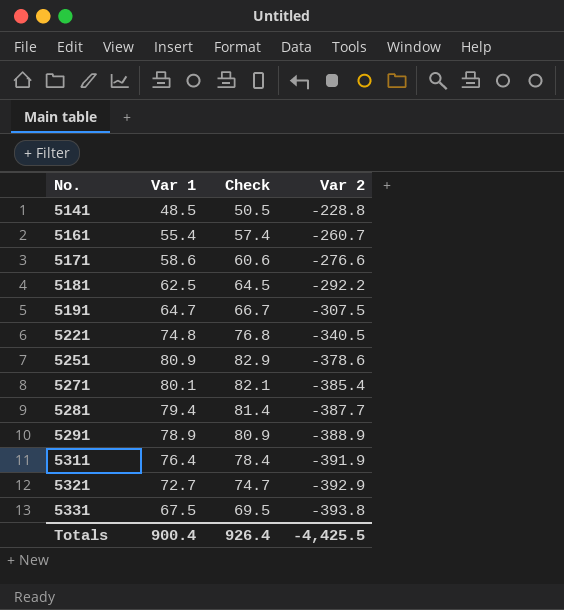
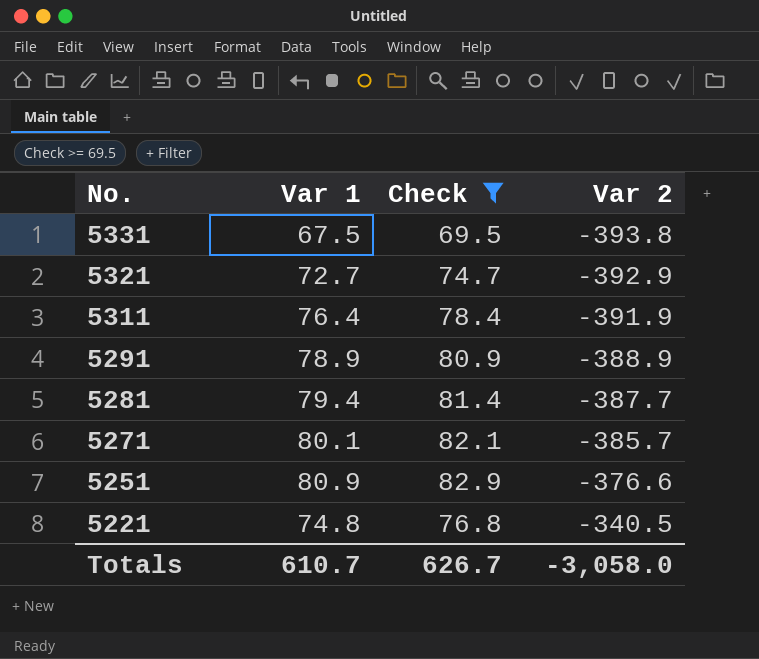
filter: none -> Check >= 69.5
row order: No. ascending -> No. descending
5271 | Var 2: -385.4 -> -385.7
5251 | Var 2: -378.6 -> -376.6
Totals | Var 1: 900.4 -> 610.7
Totals | Check: 926.4 -> 626.7
Totals | Var 2: -4,425.5 -> -3,058.0

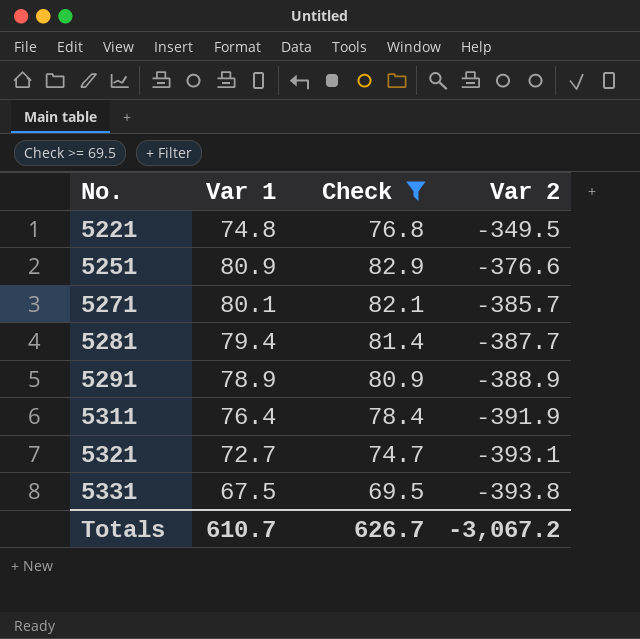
row order: No. descending -> No. ascending
5221 | Var 2: -340.5 -> -349.5
5321 | Var 2: -392.9 -> -393.1
Totals | Var 2: -3,058.0 -> -3,067.2

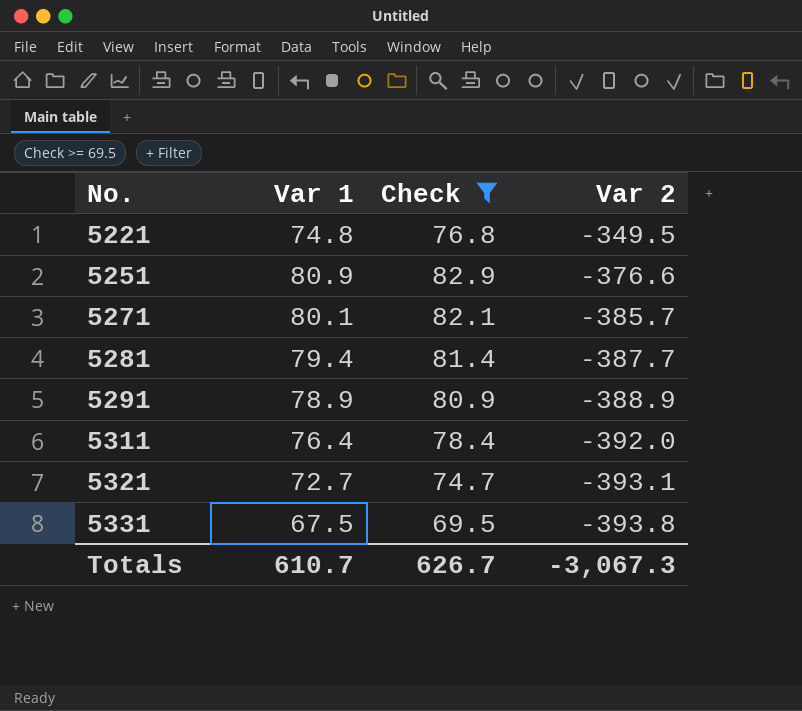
5311 | Var 2: -391.9 -> -392.0
Totals | Var 2: -3,067.2 -> -3,067.3

